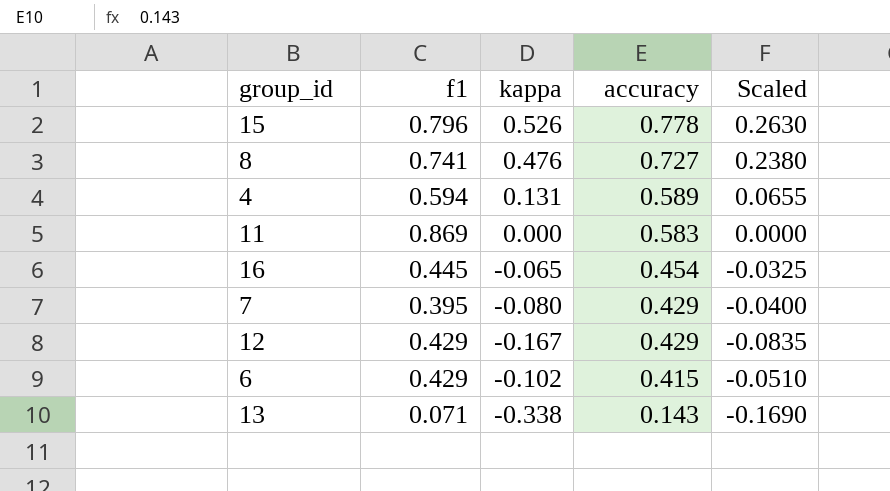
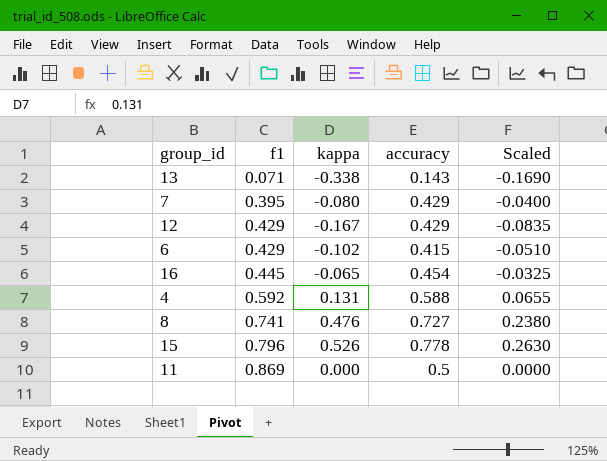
row order: accuracy descending -> f1 ascending
4 | f1: 0.594 -> 0.592
4 | accuracy: 0.589 -> 0.588
11 | accuracy: 0.583 -> 0.5

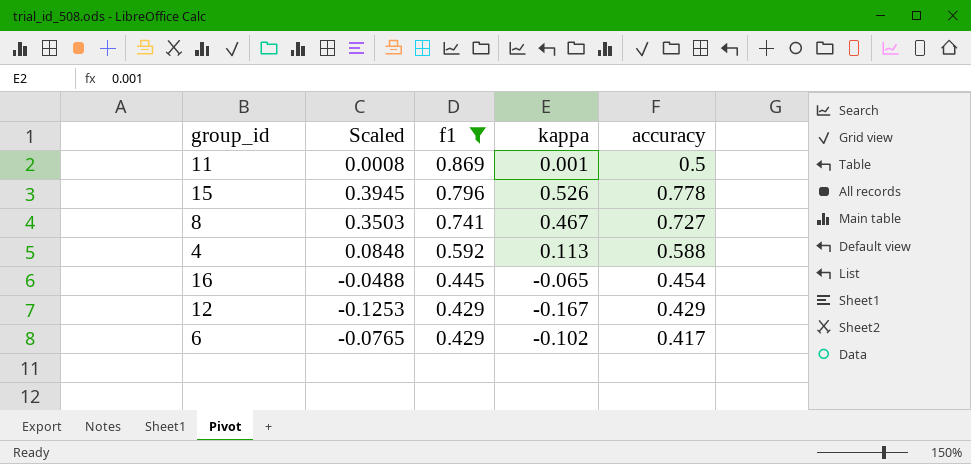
filter: none -> f1 >= 0.429
row order: f1 ascending -> f1 descending
column Scaled | formula: [kappa] * 0.5 -> [kappa] * 0.75
column Scaled | position: 5 -> 2
11 | kappa: 0.000 -> 0.001
8 | kappa: 0.476 -> 0.467
4 | kappa: 0.131 -> 0.113
6 | accuracy: 0.415 -> 0.417

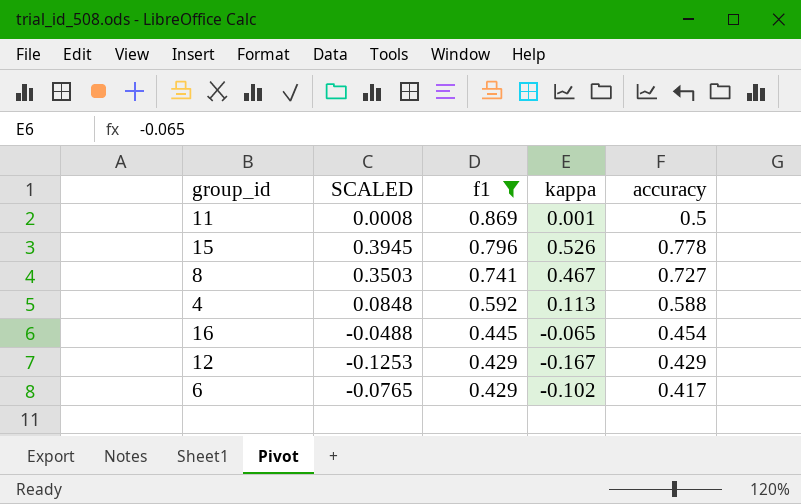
column name: Scaled -> SCALED

